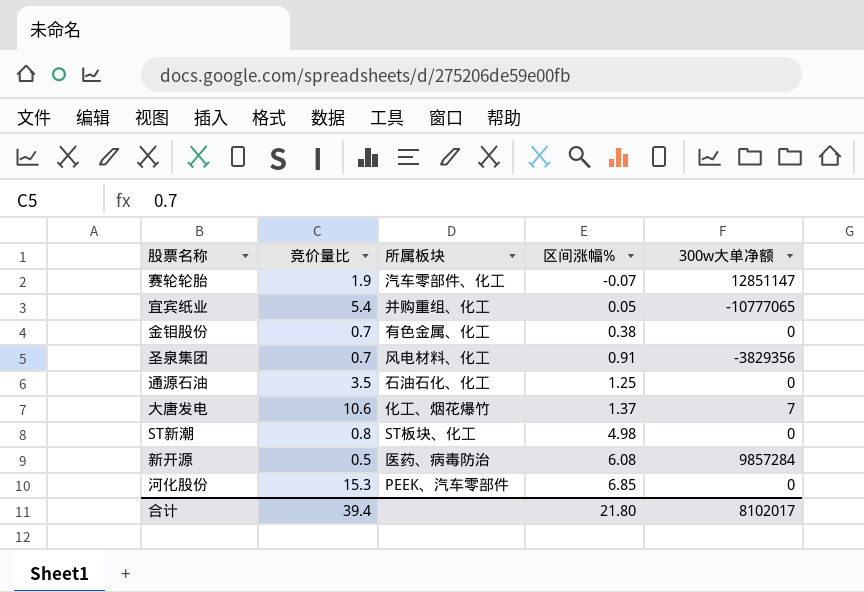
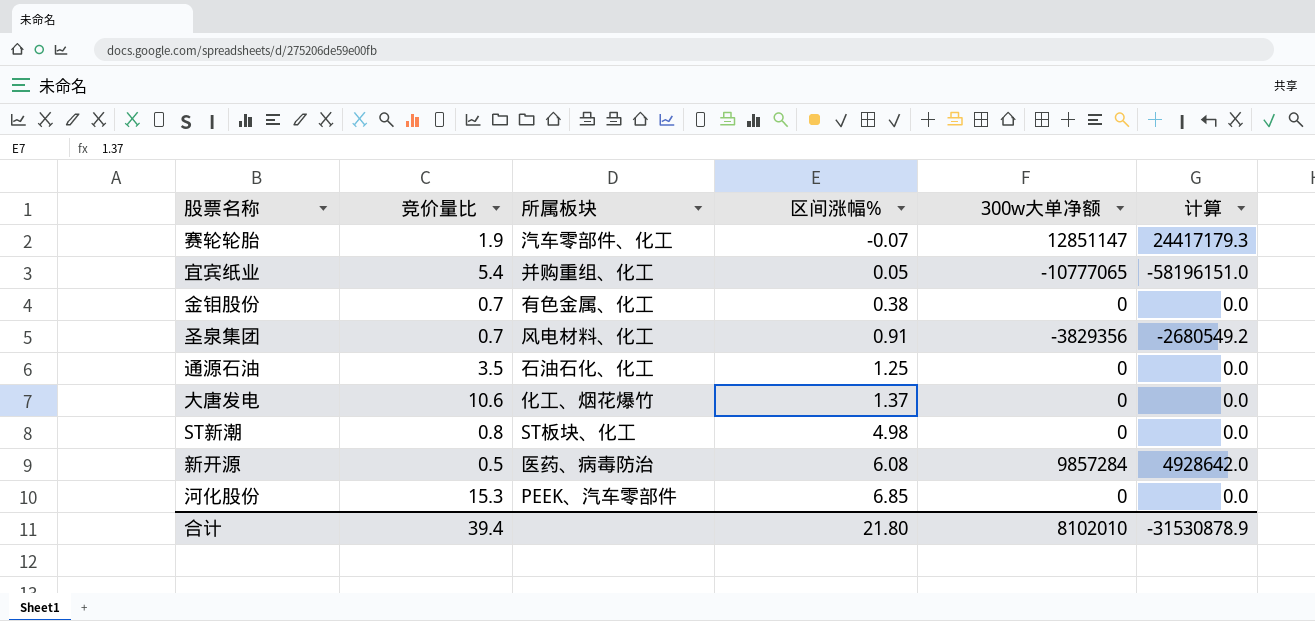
column 计算 | formula: none -> [竞价量比] * [300w大单净额]
大唐发电 | 300w大单净额: 7 -> 0
合计 | 300w大单净额: 8102017 -> 8102010

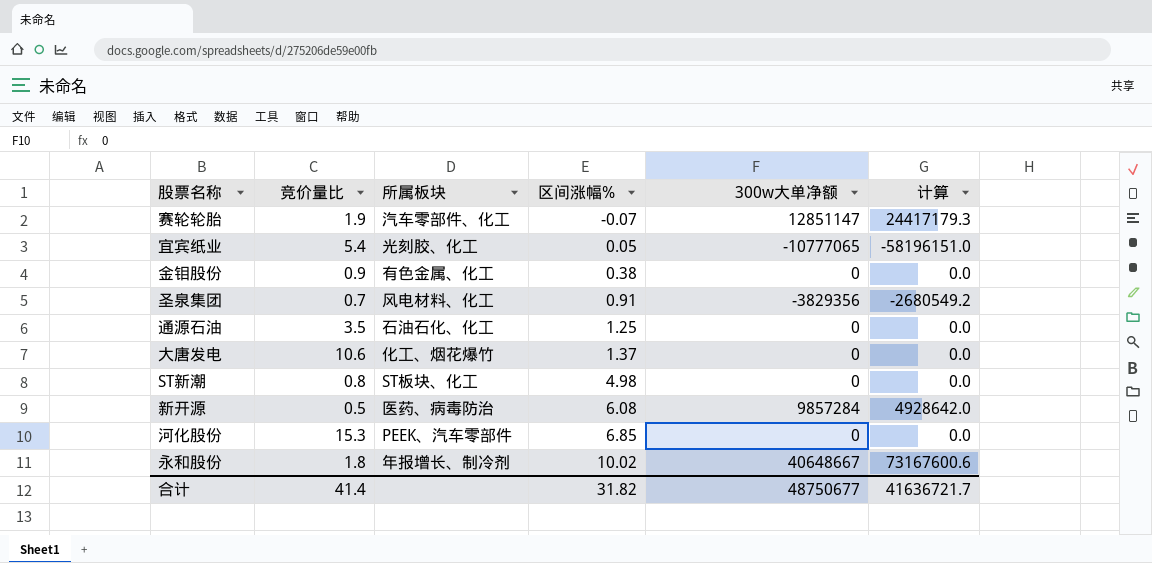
宜宾纸业 | 所属板块: 并购重组、化工 -> 光刻胶、化工
金钼股份 | 竞价量比: 0.7 -> 0.9
row 永和股份: none -> 1.8 | 年报增长、制冷剂 | 10.02 | 40648667 | 73167600.6
合计 | 竞价量比: 39.4 -> 41.4
合计 | 区间涨幅%: 21.80 -> 31.82
合计 | 300w大单净额: 8102010 -> 48750677
合计 | 计算: -31530878.9 -> 41636721.7

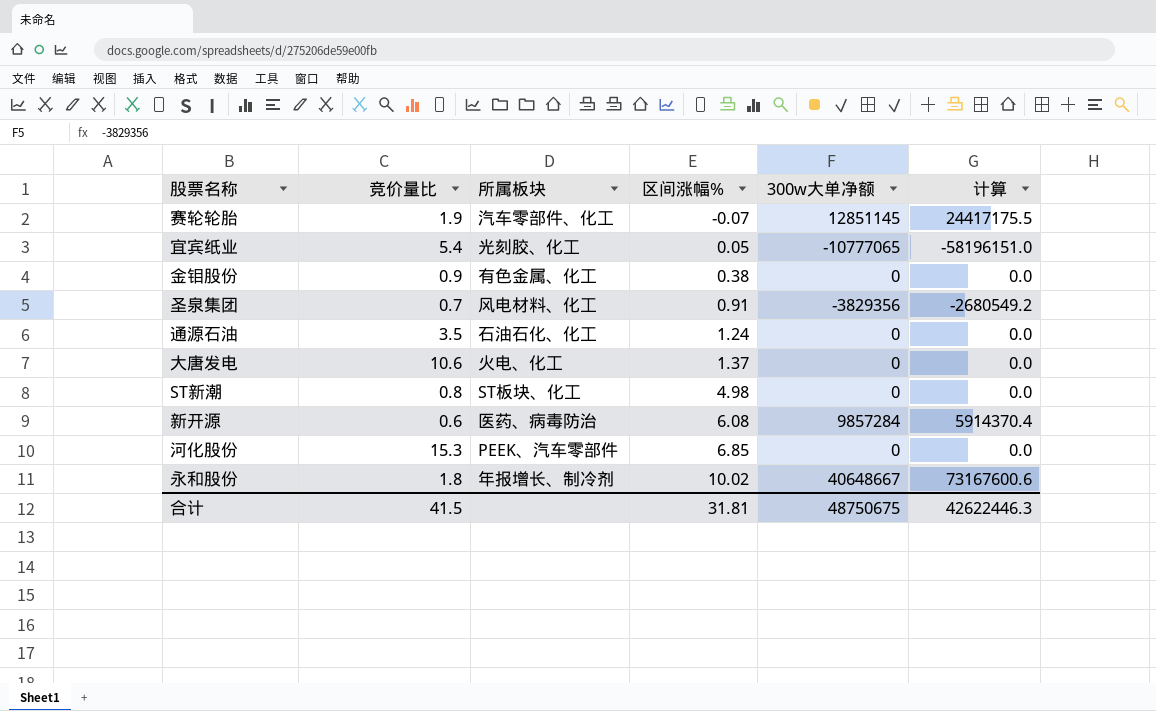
赛轮轮胎 | 300w大单净额: 12851147 -> 12851145
赛轮轮胎 | 计算: 24417179.3 -> 24417175.5
通源石油 | 区间涨幅%: 1.25 -> 1.24
大唐发电 | 所属板块: 化工、烟花爆竹 -> 火电、化工
新开源 | 竞价量比: 0.5 -> 0.6
新开源 | 计算: 4928642.0 -> 5914370.4
合计 | 竞价量比: 41.4 -> 41.5
合计 | 区间涨幅%: 31.82 -> 31.81
合计 | 300w大单净额: 48750677 -> 48750675
合计 | 计算: 41636721.7 -> 42622446.3

